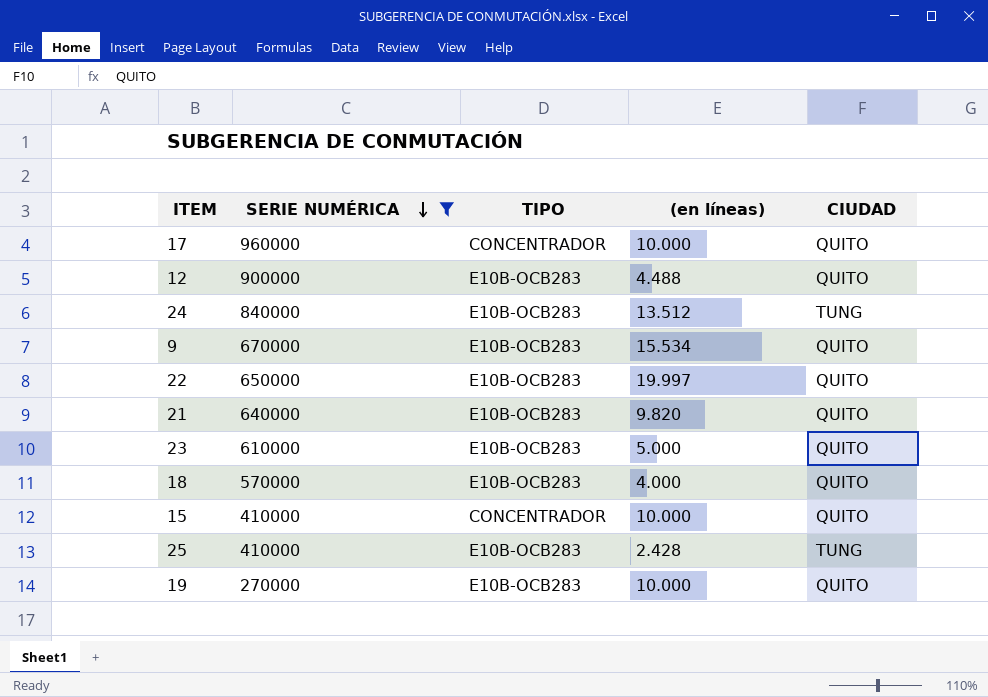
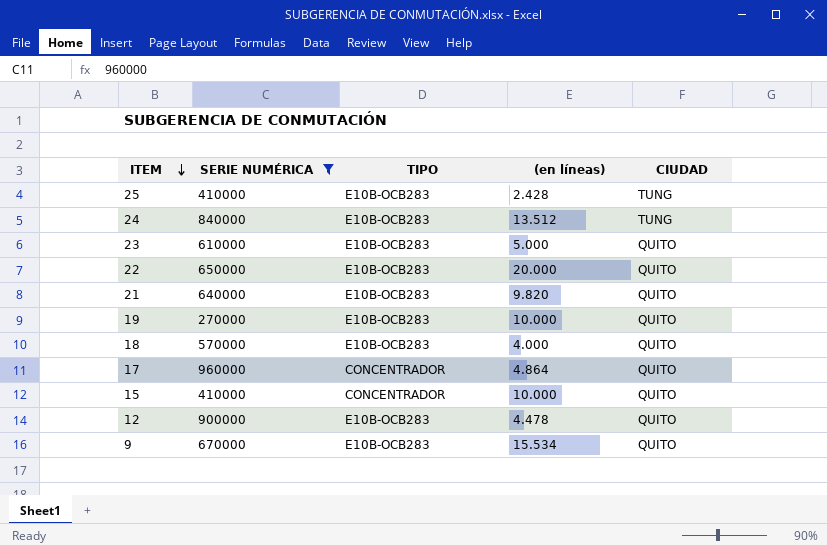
row order: SERIE NUMÉRICA descending -> ITEM descending
22 | (en líneas): 19.997 -> 20.000
17 | (en líneas): 10.000 -> 4.864
12 | (en líneas): 4.488 -> 4.478

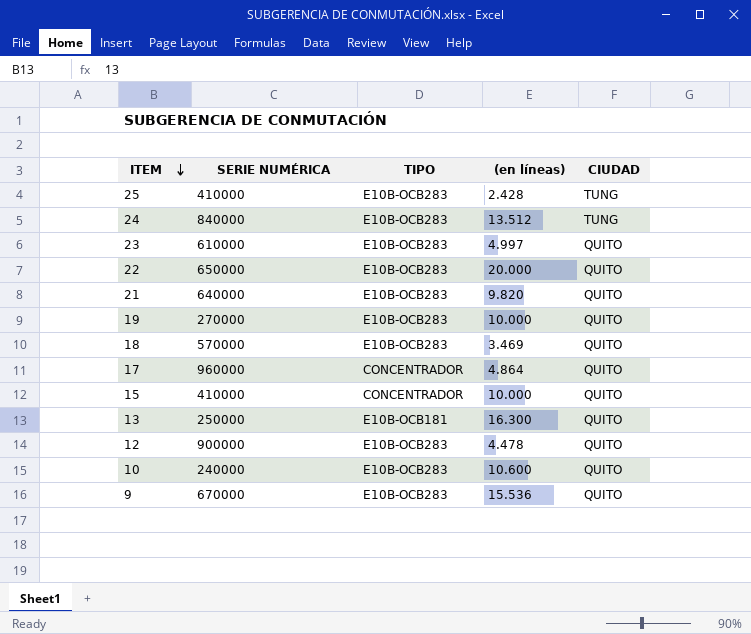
filter: SERIE NUMÉRICA >= 270000 -> none
23 | (en líneas): 5.000 -> 4.997
18 | (en líneas): 4.000 -> 3.469
9 | (en líneas): 15.534 -> 15.536

